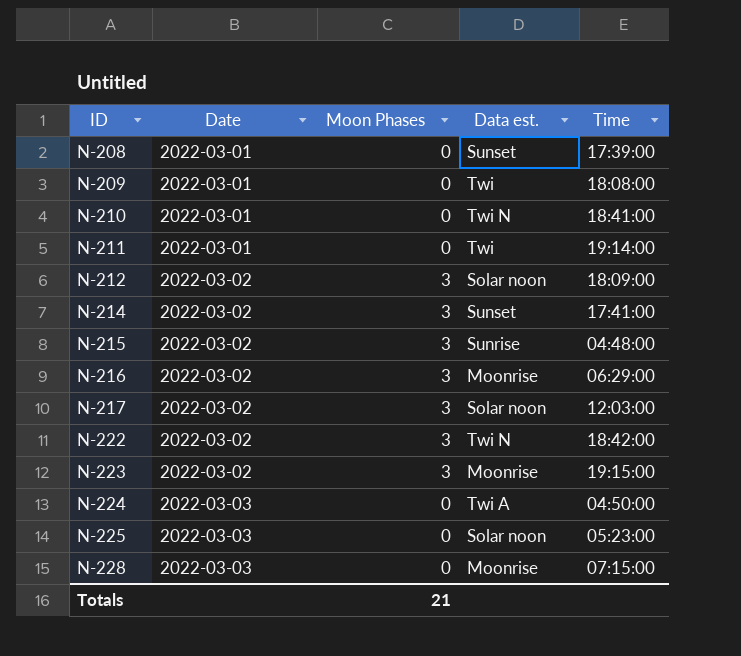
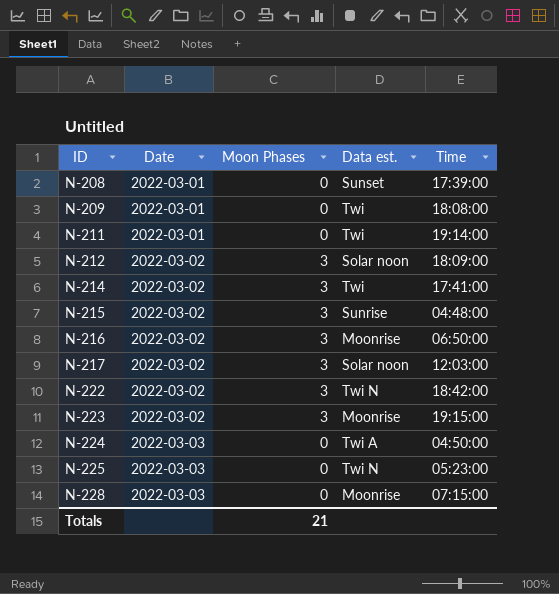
row N-210: 2022-03-01 | 0 | Twi N | 18:41:00 -> none
N-214 | Data est.: Sunset -> Twi
N-216 | Time: 06:29:00 -> 06:50:00
N-225 | Data est.: Solar noon -> Twi N

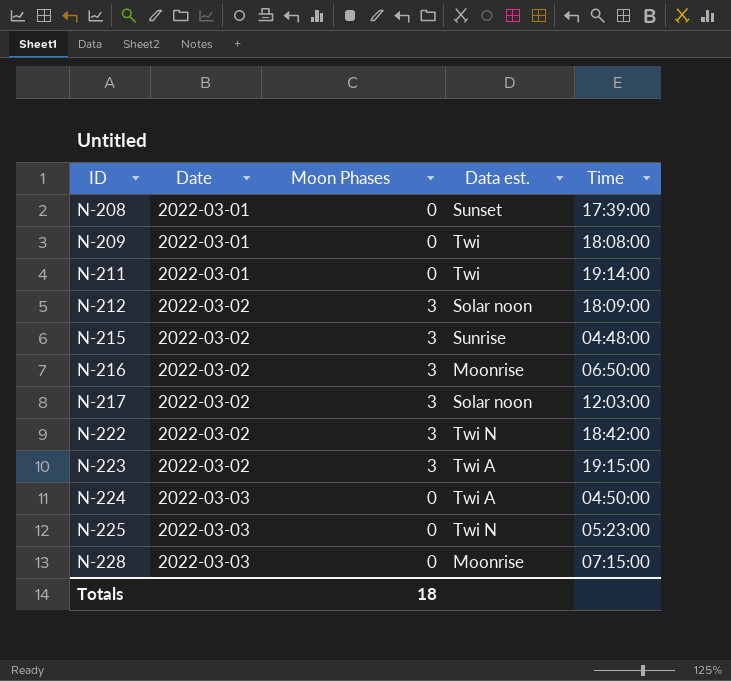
row N-214: 2022-03-02 | 3 | Twi | 17:41:00 -> none
N-223 | Data est.: Moonrise -> Twi A
Totals | Moon Phases: 21 -> 18

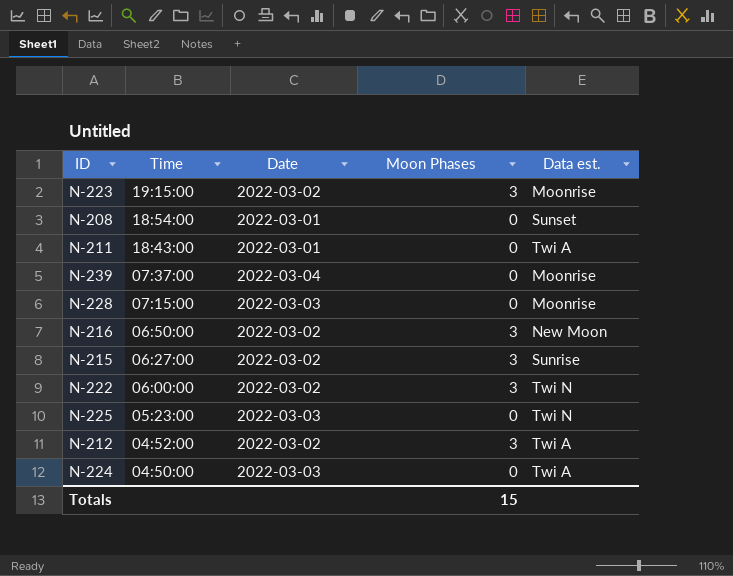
row order: ID ascending -> Time descending
column Time | position: 5 -> 2
row N-209: 2022-03-01 | 0 | Twi | 18:08:00 -> none
row N-217: 2022-03-02 | 3 | Solar noon | 12:03:00 -> none
N-223 | Data est.: Twi A -> Moonrise
N-208 | Time: 17:39:00 -> 18:54:00
N-211 | Time: 19:14:00 -> 18:43:00
N-211 | Data est.: Twi -> Twi A
row N-239: none -> 07:37:00 | 2022-03-04 | 0 | Moonrise
N-216 | Data est.: Moonrise -> New Moon
N-215 | Time: 04:48:00 -> 06:27:00
N-222 | Time: 18:42:00 -> 06:00:00
N-212 | Time: 18:09:00 -> 04:52:00
N-212 | Data est.: Solar noon -> Twi A
Totals | Moon Phases: 18 -> 15

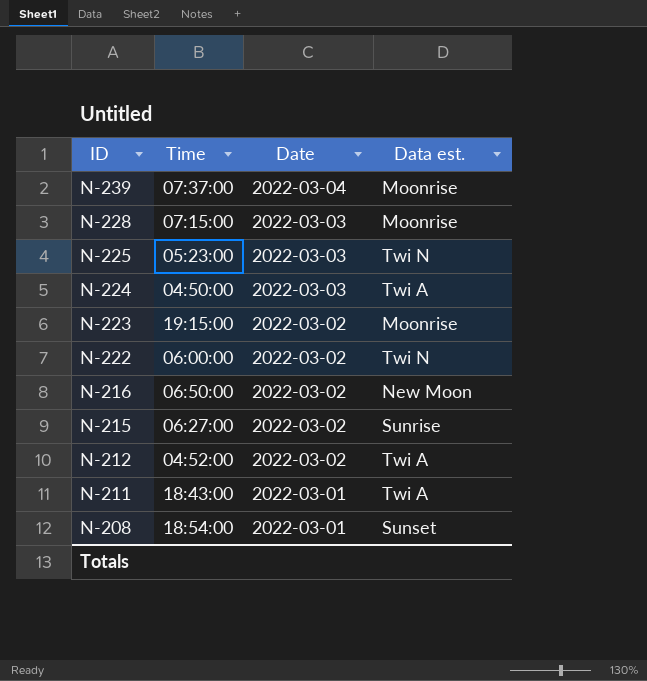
row order: Time descending -> ID descending
column Moon Phases | position: 4 -> none

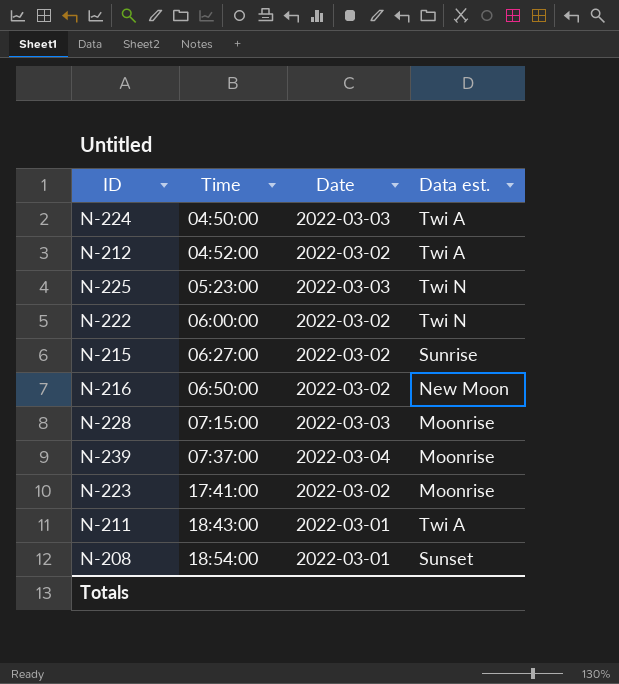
row order: ID descending -> Time ascending
N-223 | Time: 19:15:00 -> 17:41:00

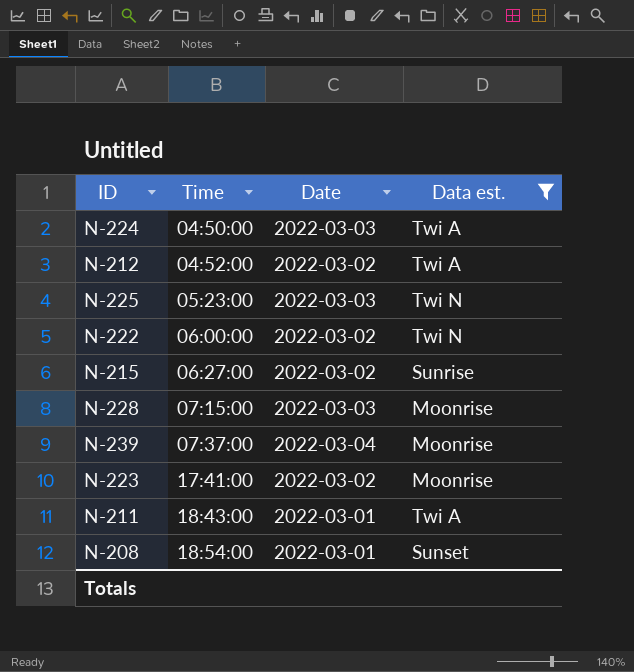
filter: none -> Data est. != New Moon

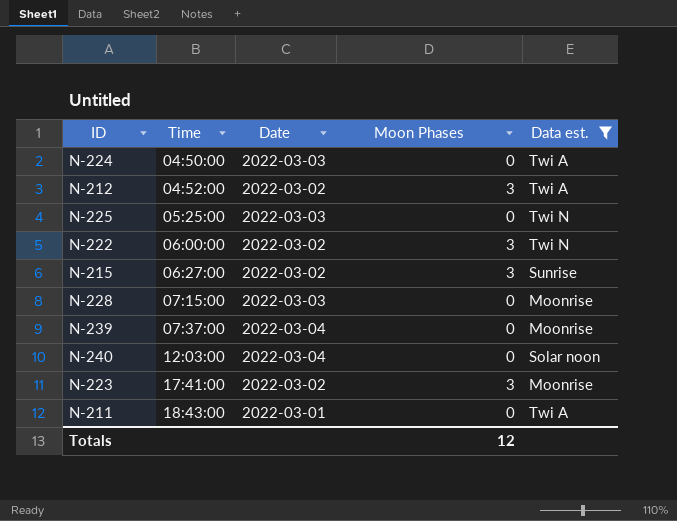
column Moon Phases | position: none -> 4
row N-208: 18:54:00 | 2022-03-01 | Sunset -> none
N-225 | Time: 05:23:00 -> 05:25:00
row N-240: none -> 12:03:00 | 2022-03-04 | 0 | Solar noon

